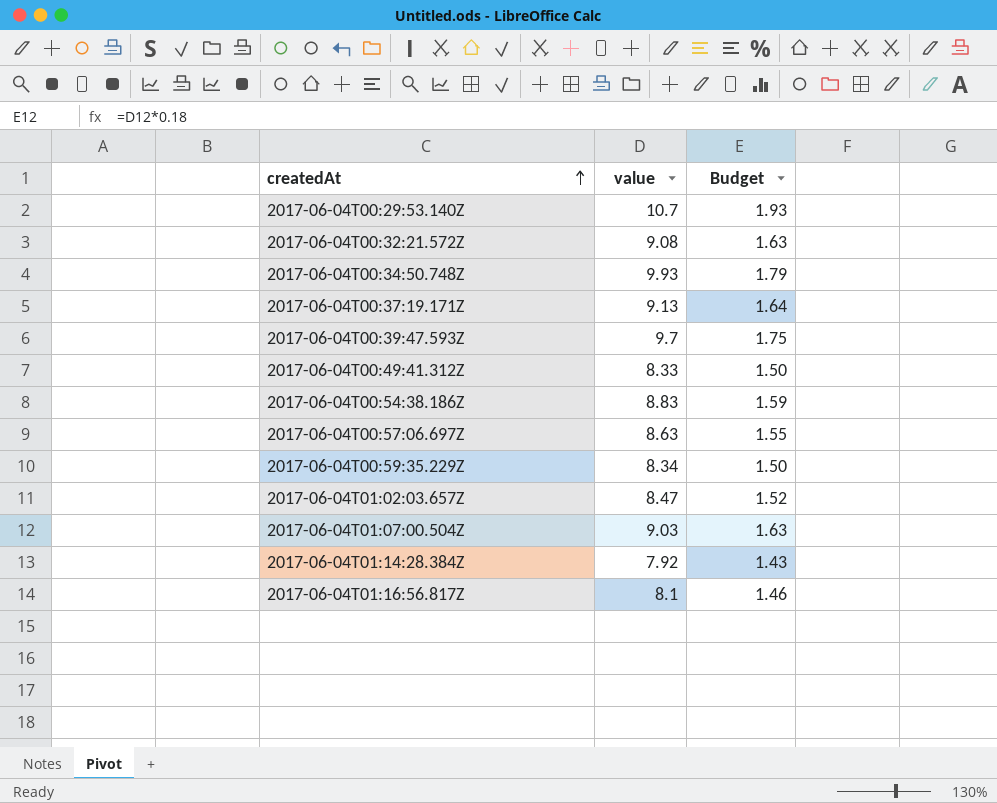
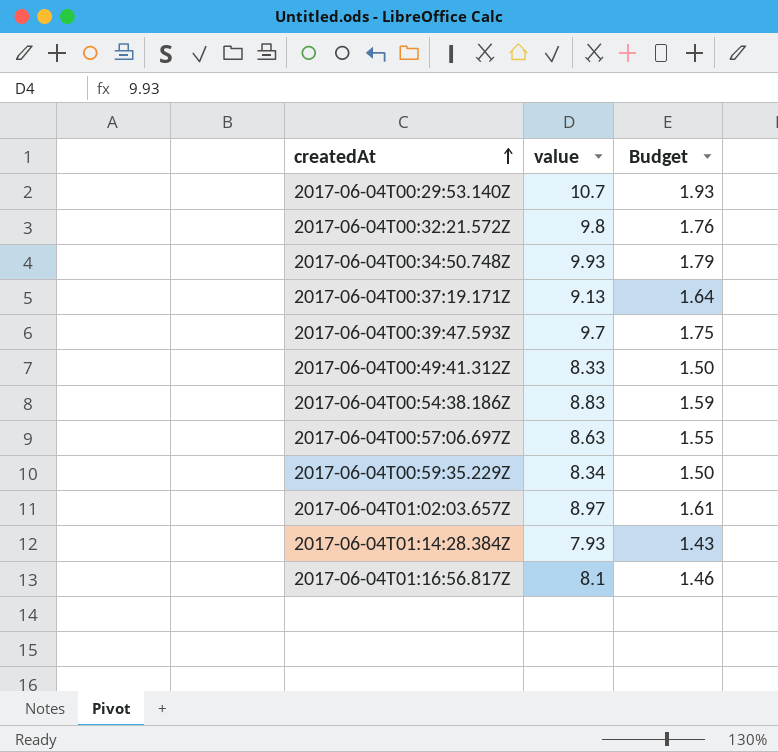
row 2017-06-04T01:07:00.504Z: 9.03 | 1.63 -> none
2017-06-04T00:32:21.572Z | value: 9.08 -> 9.8
2017-06-04T00:32:21.572Z | Budget: 1.63 -> 1.76
2017-06-04T01:02:03.657Z | value: 8.47 -> 8.97
2017-06-04T01:02:03.657Z | Budget: 1.52 -> 1.61
2017-06-04T01:14:28.384Z | value: 7.92 -> 7.93

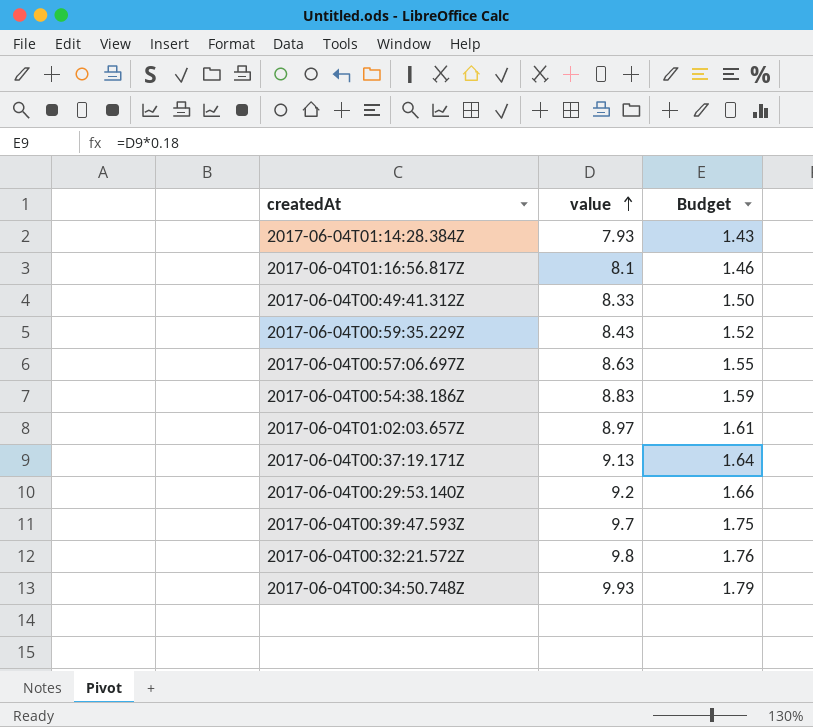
row order: createdAt ascending -> value ascending
2017-06-04T00:59:35.229Z | value: 8.34 -> 8.43
2017-06-04T00:59:35.229Z | Budget: 1.50 -> 1.52
2017-06-04T00:29:53.140Z | value: 10.7 -> 9.2
2017-06-04T00:29:53.140Z | Budget: 1.93 -> 1.66

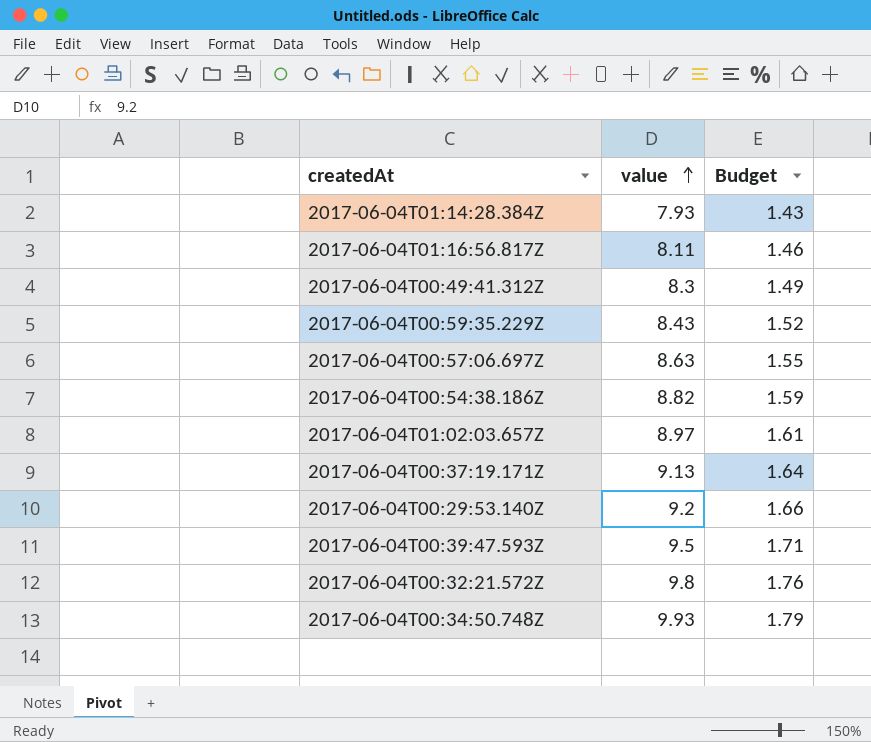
2017-06-04T01:16:56.817Z | value: 8.1 -> 8.11
2017-06-04T00:49:41.312Z | value: 8.33 -> 8.3
2017-06-04T00:49:41.312Z | Budget: 1.50 -> 1.49
2017-06-04T00:54:38.186Z | value: 8.83 -> 8.82
2017-06-04T00:39:47.593Z | value: 9.7 -> 9.5
2017-06-04T00:39:47.593Z | Budget: 1.75 -> 1.71

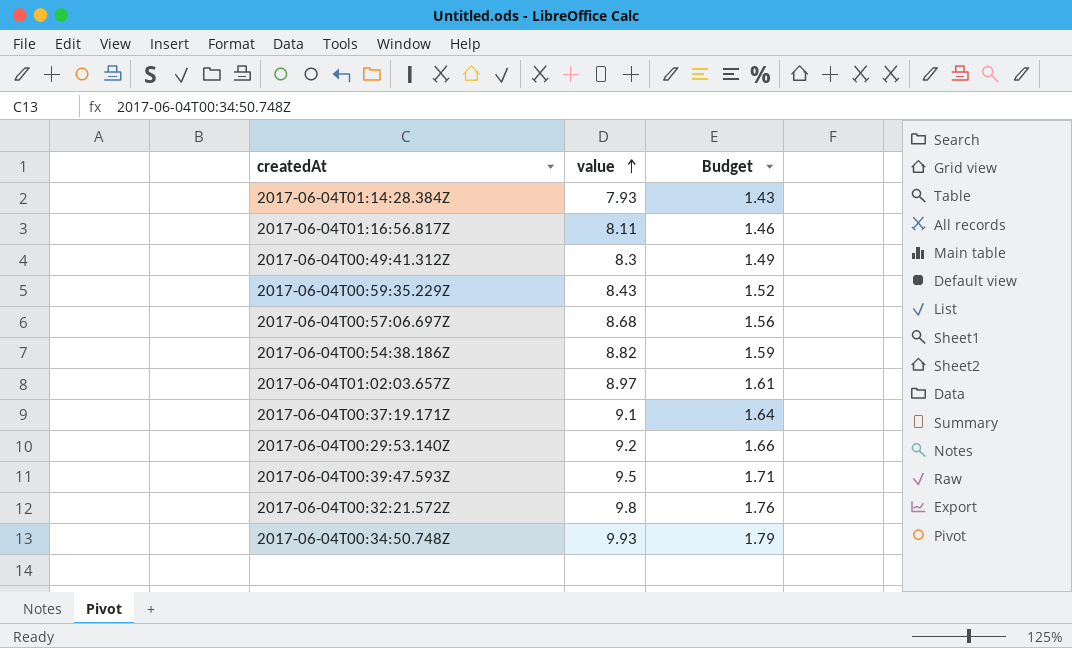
2017-06-04T00:57:06.697Z | value: 8.63 -> 8.68
2017-06-04T00:57:06.697Z | Budget: 1.55 -> 1.56
2017-06-04T00:37:19.171Z | value: 9.13 -> 9.1

